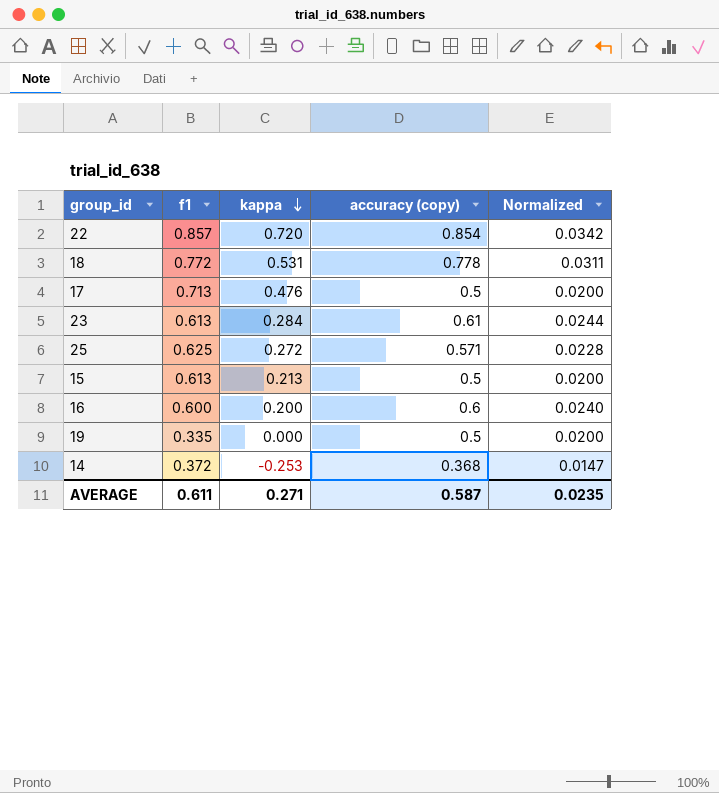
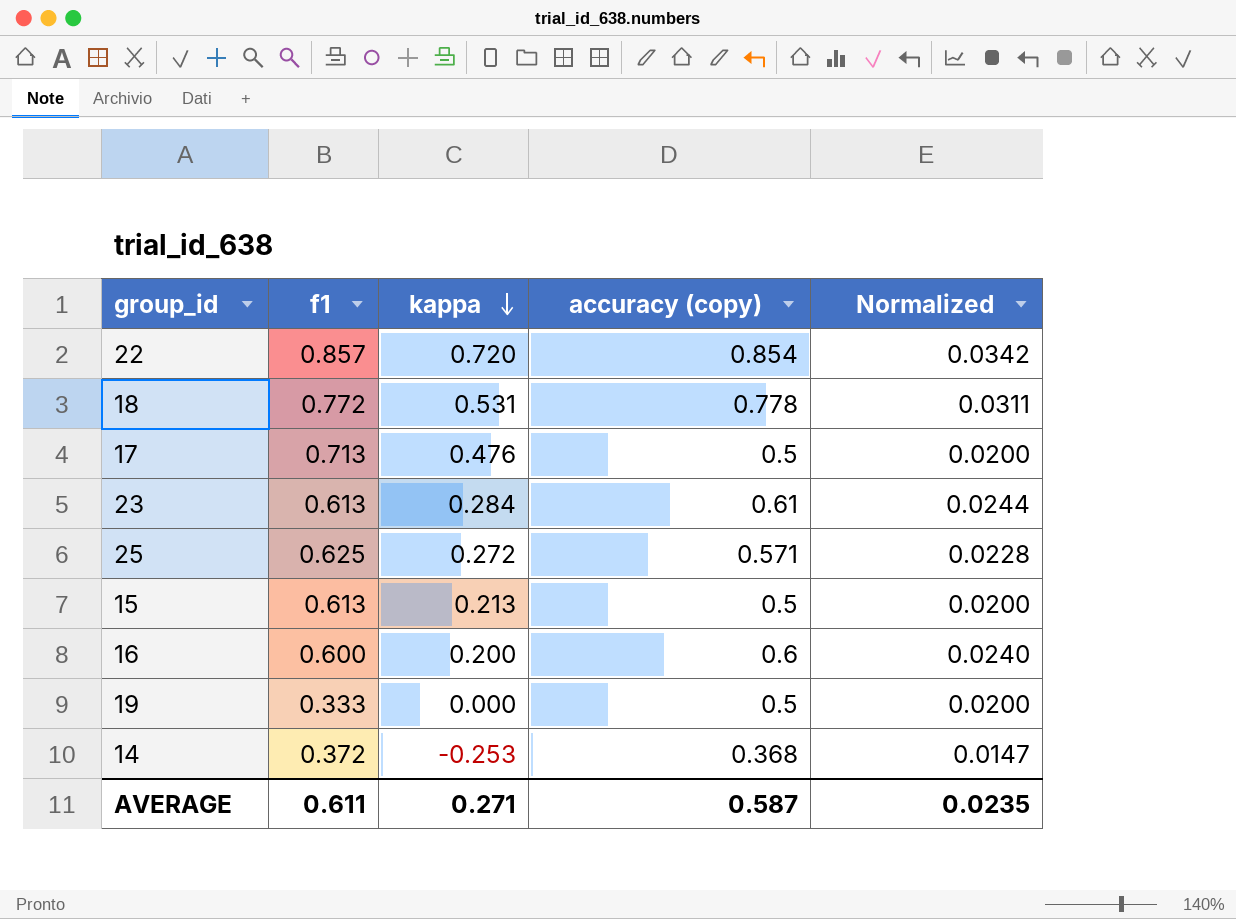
19 | f1: 0.335 -> 0.333

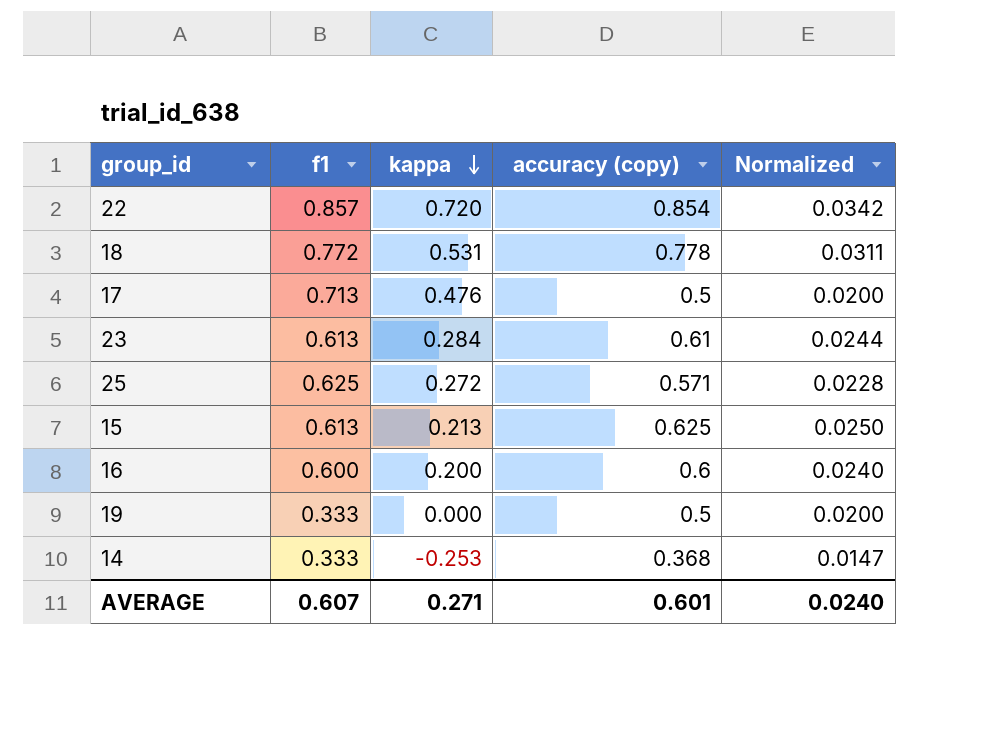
15 | accuracy (copy): 0.5 -> 0.625
15 | Normalized: 0.0200 -> 0.0250
14 | f1: 0.372 -> 0.333
AVERAGE | f1: 0.611 -> 0.607
AVERAGE | accuracy (copy): 0.587 -> 0.601
AVERAGE | Normalized: 0.0235 -> 0.0240

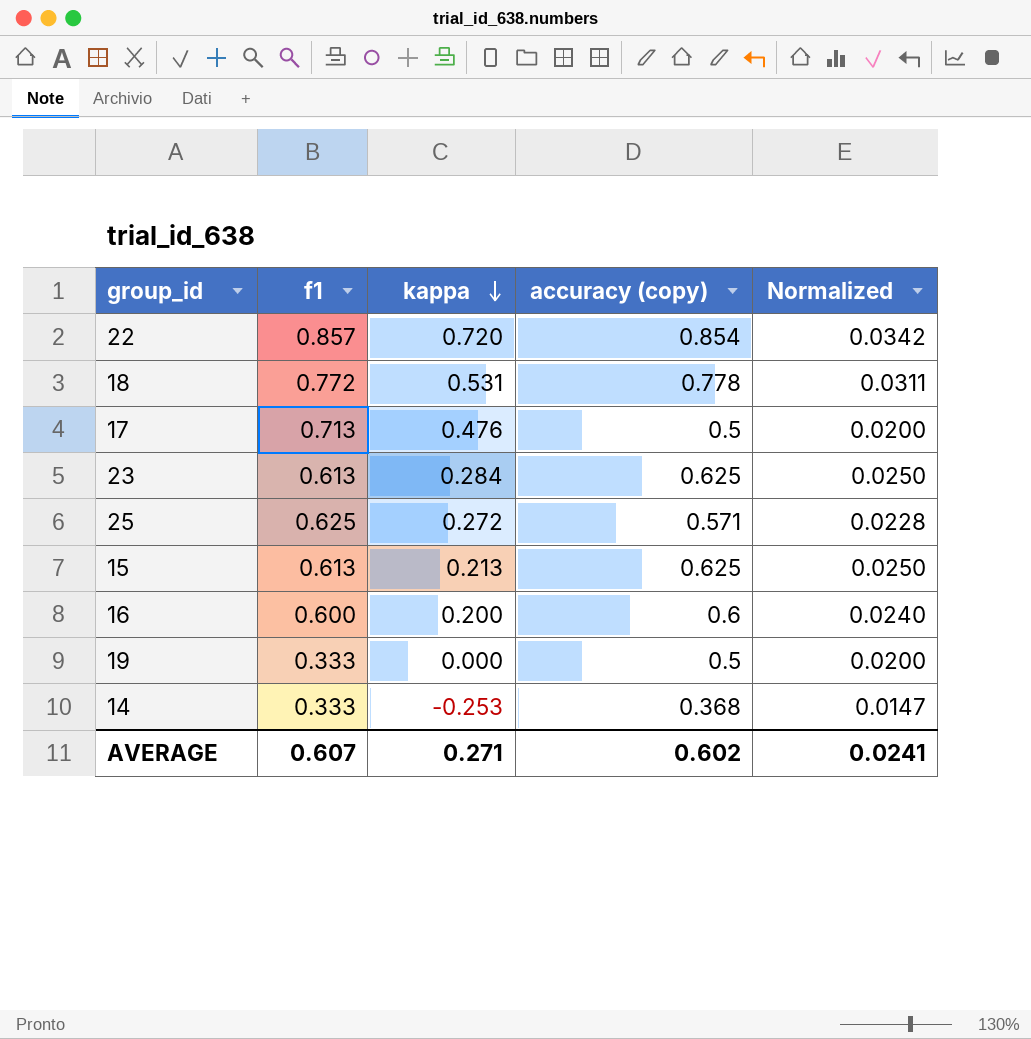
23 | accuracy (copy): 0.61 -> 0.625
23 | Normalized: 0.0244 -> 0.0250
AVERAGE | accuracy (copy): 0.601 -> 0.602
AVERAGE | Normalized: 0.0240 -> 0.0241

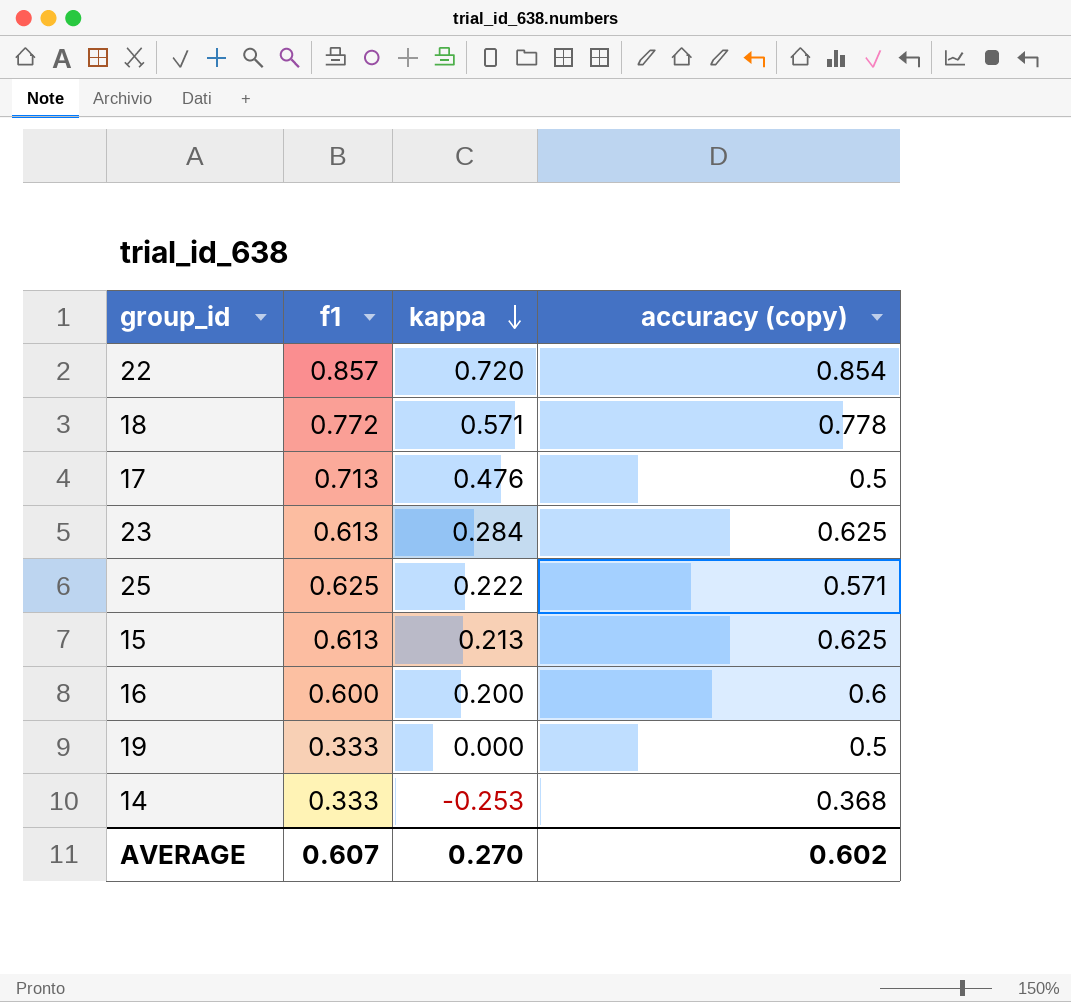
column Normalized | formula: [accuracy (copy)] * 0.04 -> none
18 | kappa: 0.531 -> 0.571
25 | kappa: 0.272 -> 0.222
AVERAGE | kappa: 0.271 -> 0.270

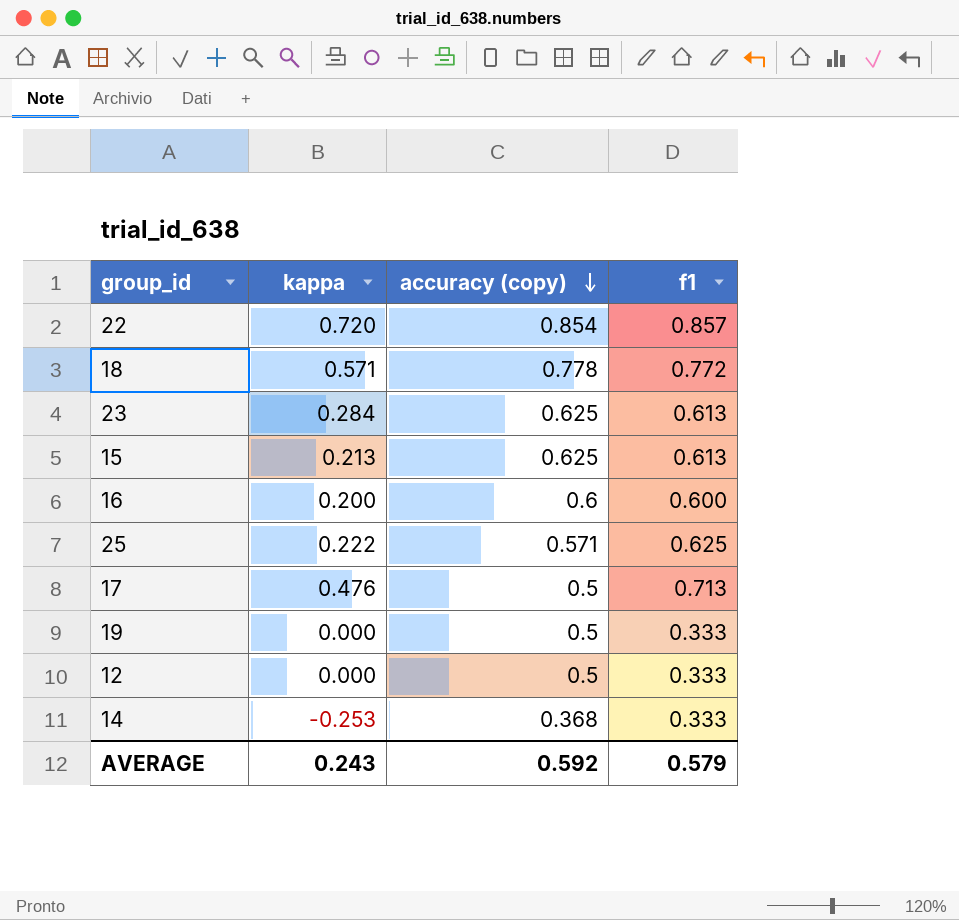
row order: kappa descending -> accuracy (copy) descending
column f1 | position: 2 -> 4
row 12: none -> 0.000 | 0.5 | 0.333
AVERAGE | kappa: 0.270 -> 0.243
AVERAGE | accuracy (copy): 0.602 -> 0.592
AVERAGE | f1: 0.607 -> 0.579

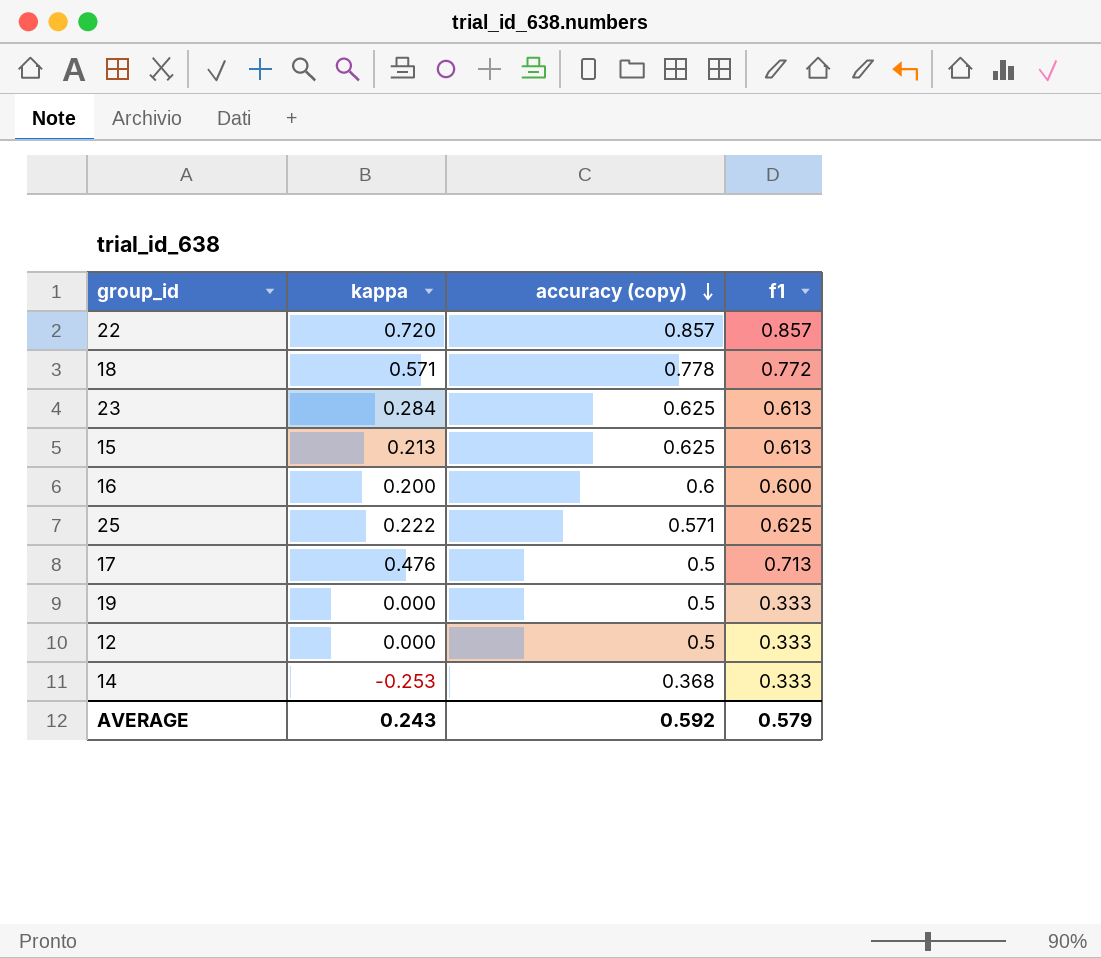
22 | accuracy (copy): 0.854 -> 0.857

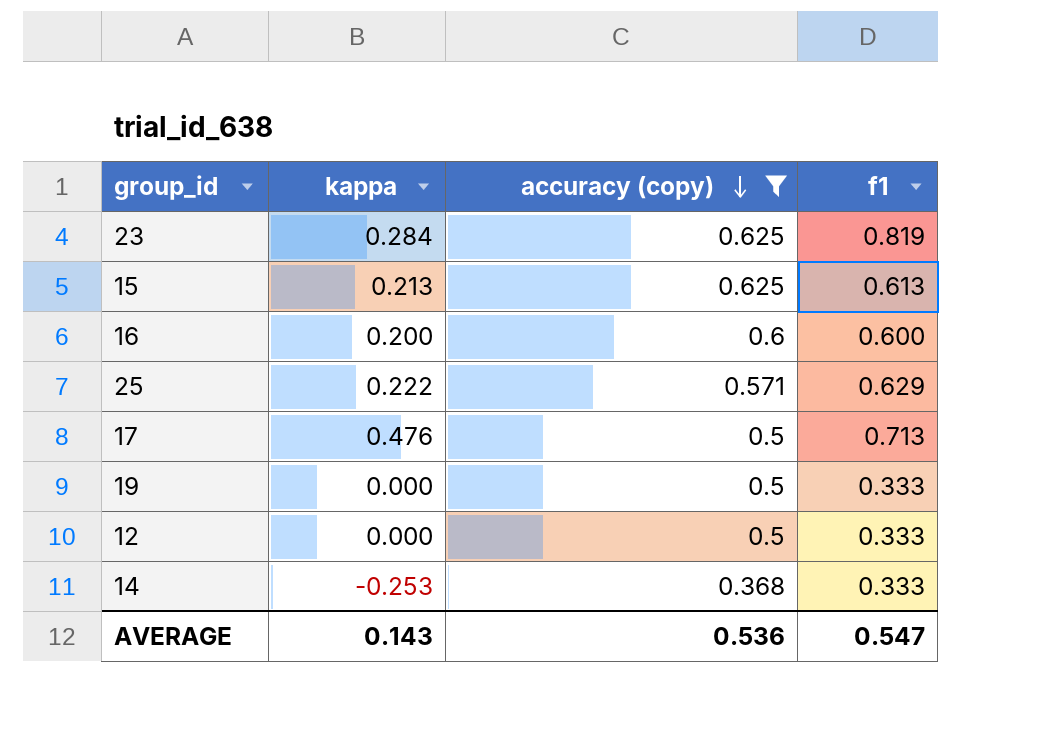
filter: none -> accuracy (copy) <= 0.625
23 | f1: 0.613 -> 0.819
25 | f1: 0.625 -> 0.629
AVERAGE | kappa: 0.243 -> 0.143
AVERAGE | accuracy (copy): 0.592 -> 0.536
AVERAGE | f1: 0.579 -> 0.547

